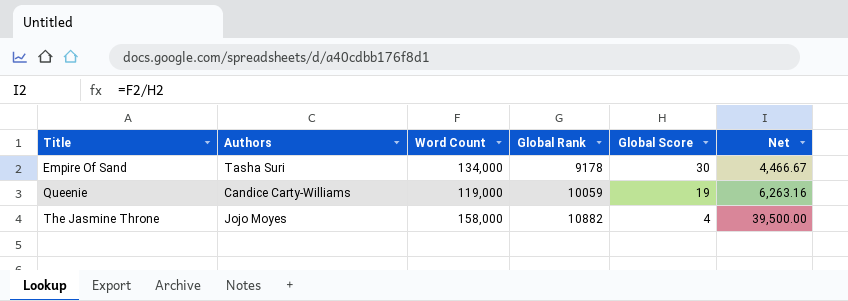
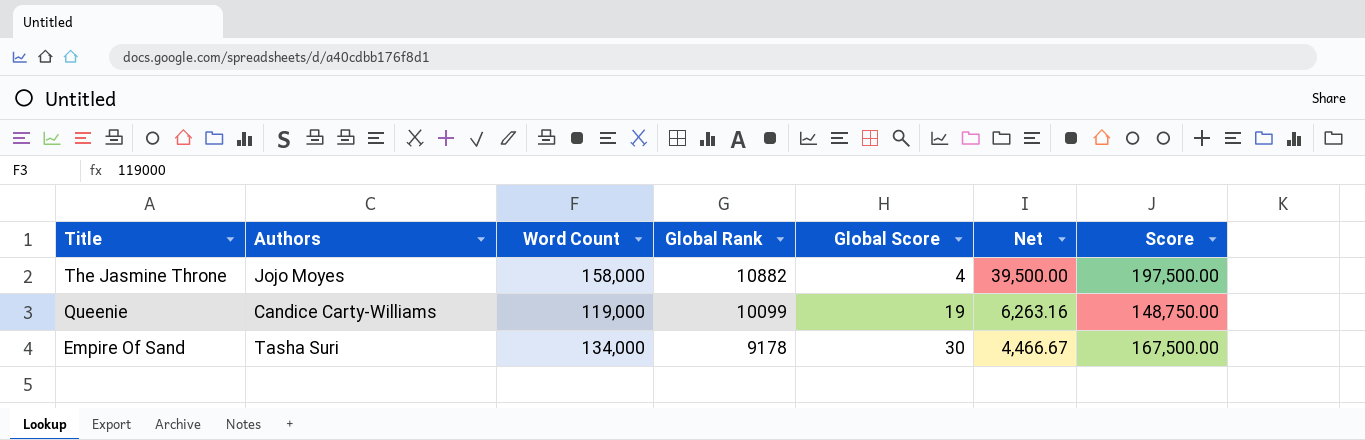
row order: Title ascending -> Title descending
column Score | formula: none -> [Word Count] * 1.25
Queenie | Global Rank: 10059 -> 10099

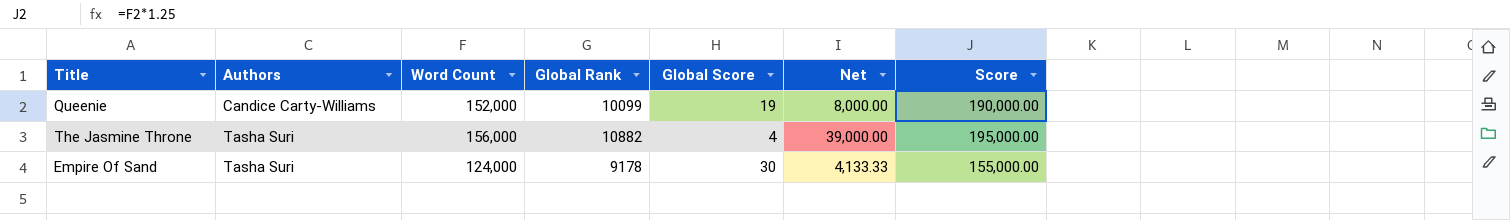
row order: Title descending -> Authors ascending
Queenie | Word Count: 119,000 -> 152,000
Queenie | Net: 6,263.16 -> 8,000.00
Queenie | Score: 148,750.00 -> 190,000.00
The Jasmine Throne | Authors: Jojo Moyes -> Tasha Suri
The Jasmine Throne | Word Count: 158,000 -> 156,000
The Jasmine Throne | Net: 39,500.00 -> 39,000.00
The Jasmine Throne | Score: 197,500.00 -> 195,000.00
Empire Of Sand | Word Count: 134,000 -> 124,000
Empire Of Sand | Net: 4,466.67 -> 4,133.33
Empire Of Sand | Score: 167,500.00 -> 155,000.00

